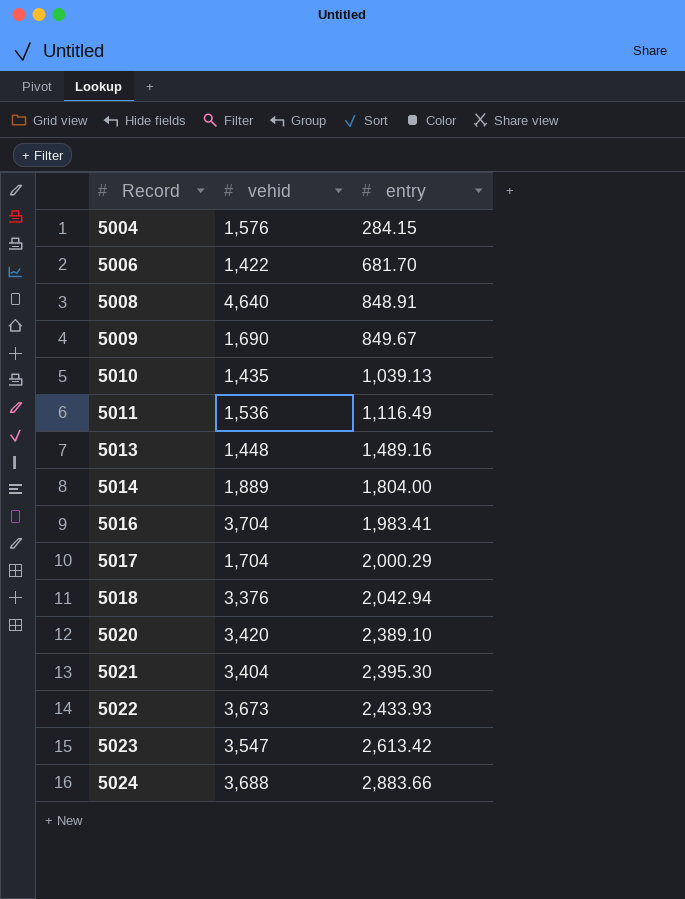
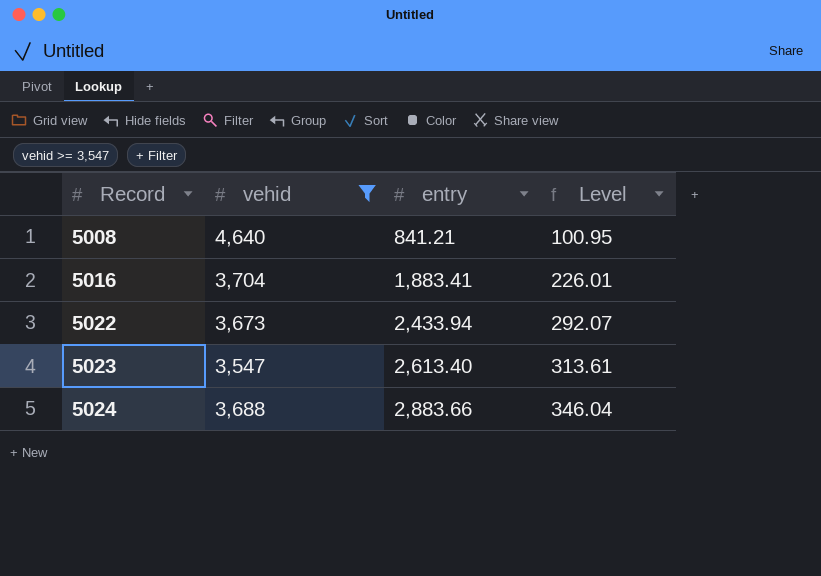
filter: none -> vehid >= 3,547
column Level | formula: none -> [entry] * 0.12
5008 | entry: 848.91 -> 841.21
5016 | entry: 1,983.41 -> 1,883.41
5022 | entry: 2,433.93 -> 2,433.94
5023 | entry: 2,613.42 -> 2,613.40

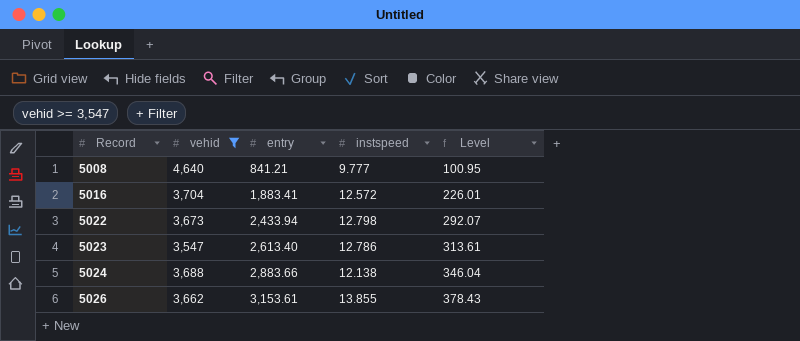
column instspeed | position: none -> 4
row 5026: none -> 3,662 | 3,153.61 | 13.855 | 378.43

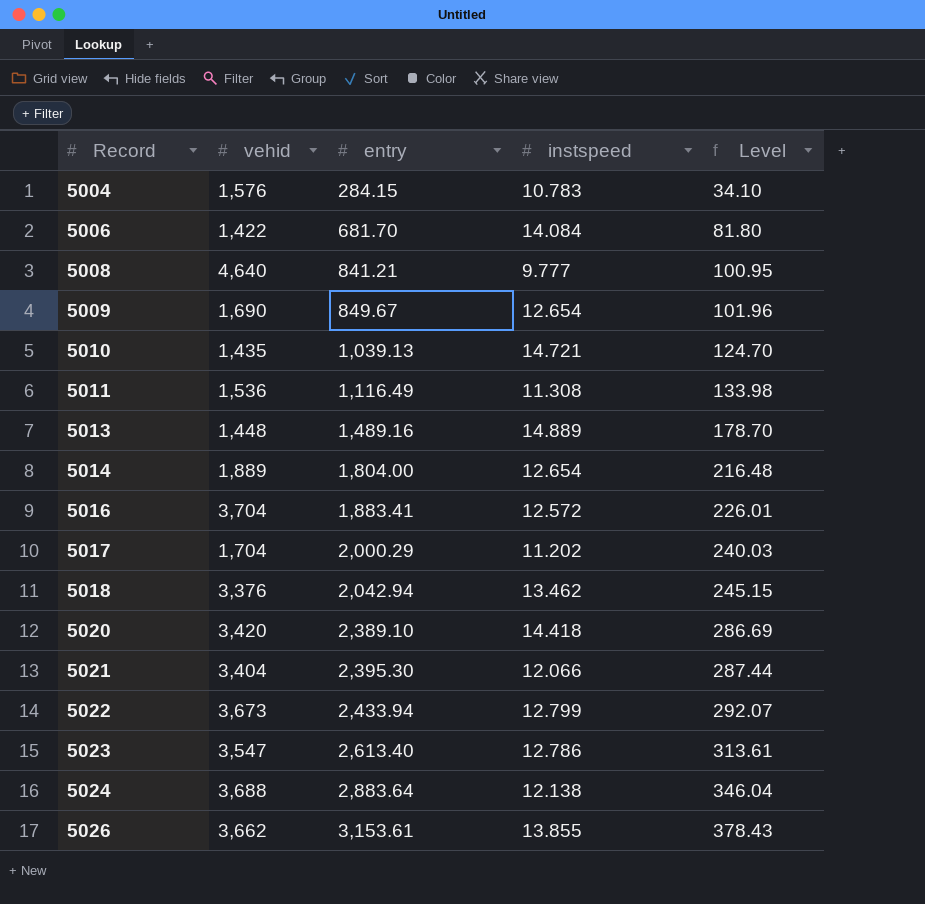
filter: vehid >= 3,547 -> none
5022 | instspeed: 12.798 -> 12.799
5024 | entry: 2,883.66 -> 2,883.64

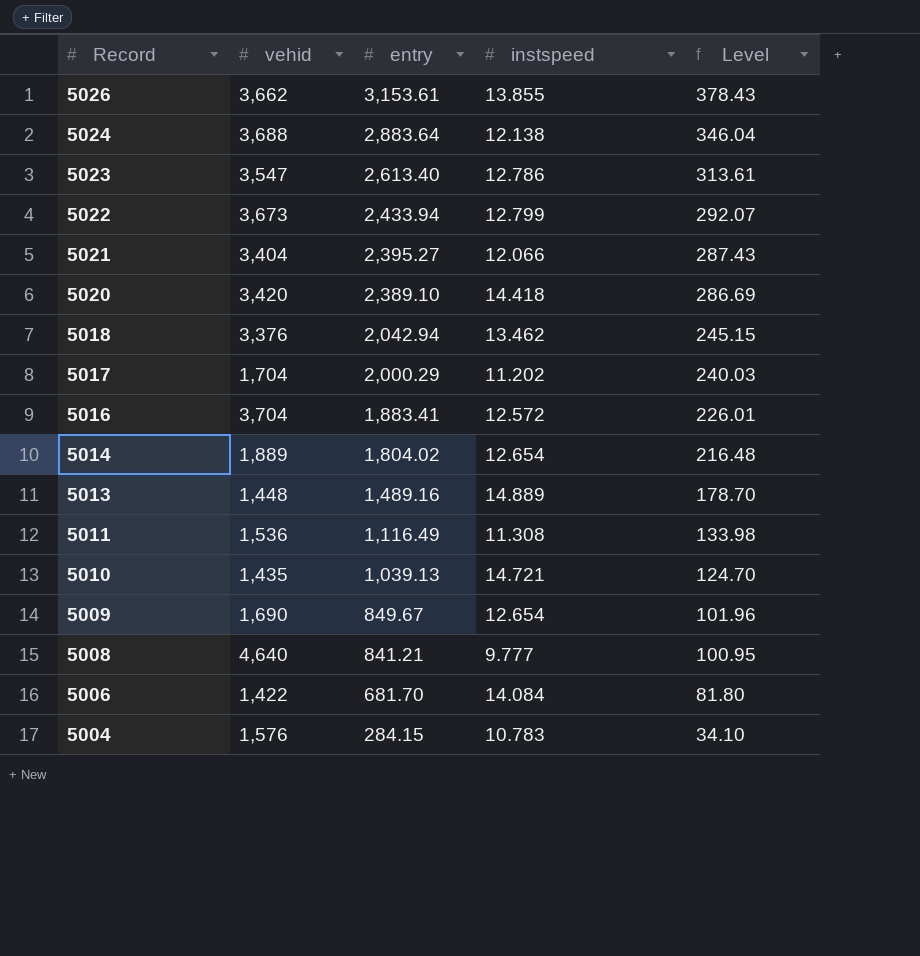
row order: Record ascending -> Record descending
5021 | entry: 2,395.30 -> 2,395.27
5021 | Level: 287.44 -> 287.43
5014 | entry: 1,804.00 -> 1,804.02

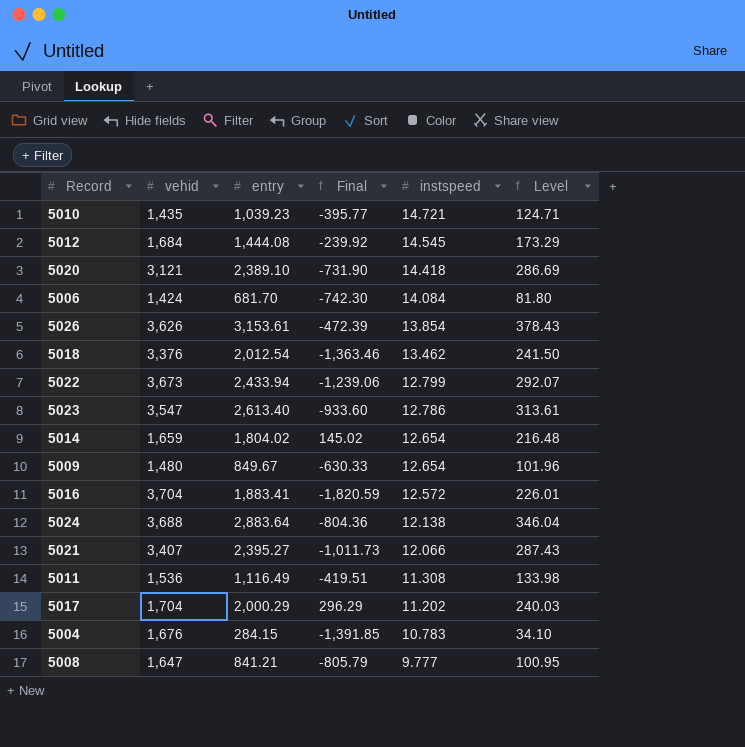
row order: Record descending -> instspeed descending
column Final | formula: none -> [entry] - [vehid]
row 5013: 1,448 | 1,489.16 | 14.889 | 178.70 -> none
5010 | entry: 1,039.13 -> 1,039.23
5010 | Level: 124.70 -> 124.71
row 5012: none -> 1,684 | 1,444.08 | -239.92 | 14.545 | 173.29
5020 | vehid: 3,420 -> 3,121
5006 | vehid: 1,422 -> 1,424
5026 | vehid: 3,662 -> 3,626
5026 | instspeed: 13.855 -> 13.854
5018 | entry: 2,042.94 -> 2,012.54
5018 | Level: 245.15 -> 241.50
5014 | vehid: 1,889 -> 1,659
5009 | vehid: 1,690 -> 1,480
5021 | vehid: 3,404 -> 3,407
5004 | vehid: 1,576 -> 1,676
5008 | vehid: 4,640 -> 1,647

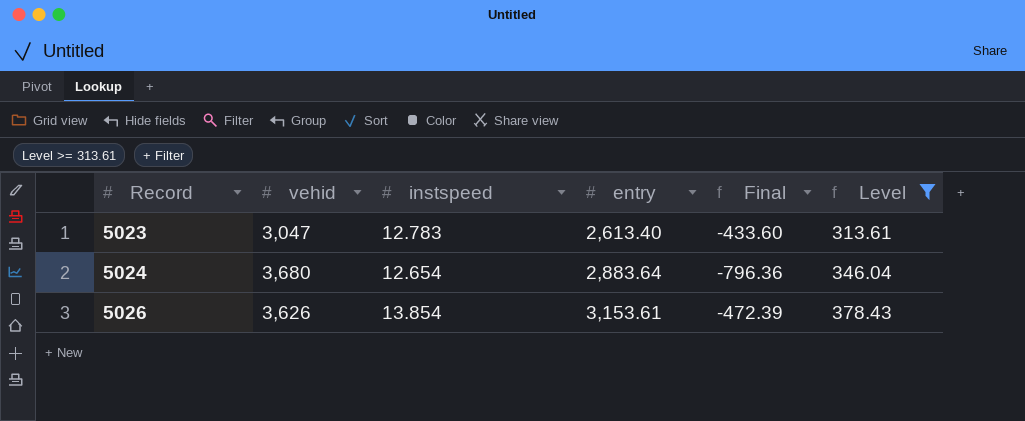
filter: none -> Level >= 313.61
row order: instspeed descending -> Record ascending
column instspeed | position: 5 -> 3
5023 | vehid: 3,547 -> 3,047
5023 | instspeed: 12.786 -> 12.783
5023 | Final: -933.60 -> -433.60
5024 | vehid: 3,688 -> 3,680
5024 | instspeed: 12.138 -> 12.654
5024 | Final: -804.36 -> -796.36

